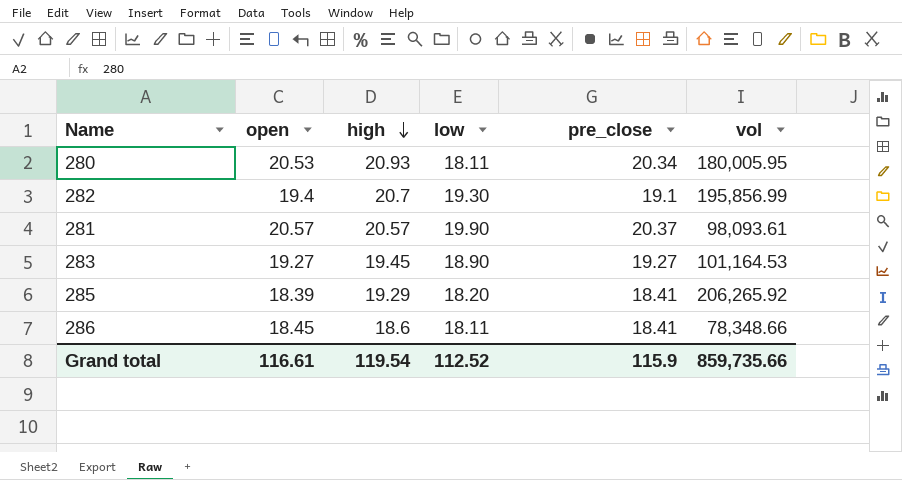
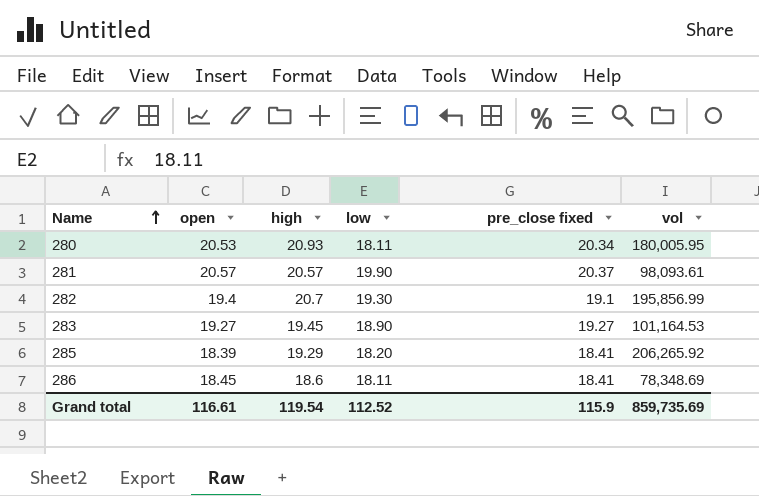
row order: high descending -> Name ascending
column name: pre_close -> pre_close fixed
286 | vol: 78,348.66 -> 78,348.69
Grand total | vol: 859,735.66 -> 859,735.69

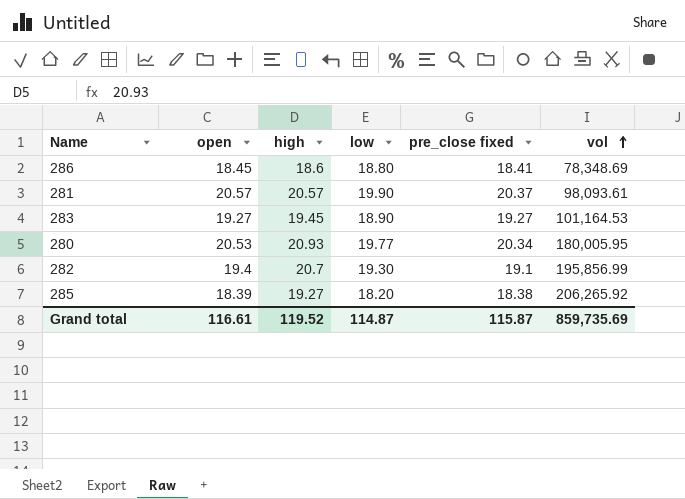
row order: Name ascending -> vol ascending
286 | low: 18.11 -> 18.80
280 | low: 18.11 -> 19.77
285 | high: 19.29 -> 19.27
285 | pre_close fixed: 18.41 -> 18.38
Grand total | high: 119.54 -> 119.52
Grand total | low: 112.52 -> 114.87
Grand total | pre_close fixed: 115.9 -> 115.87

